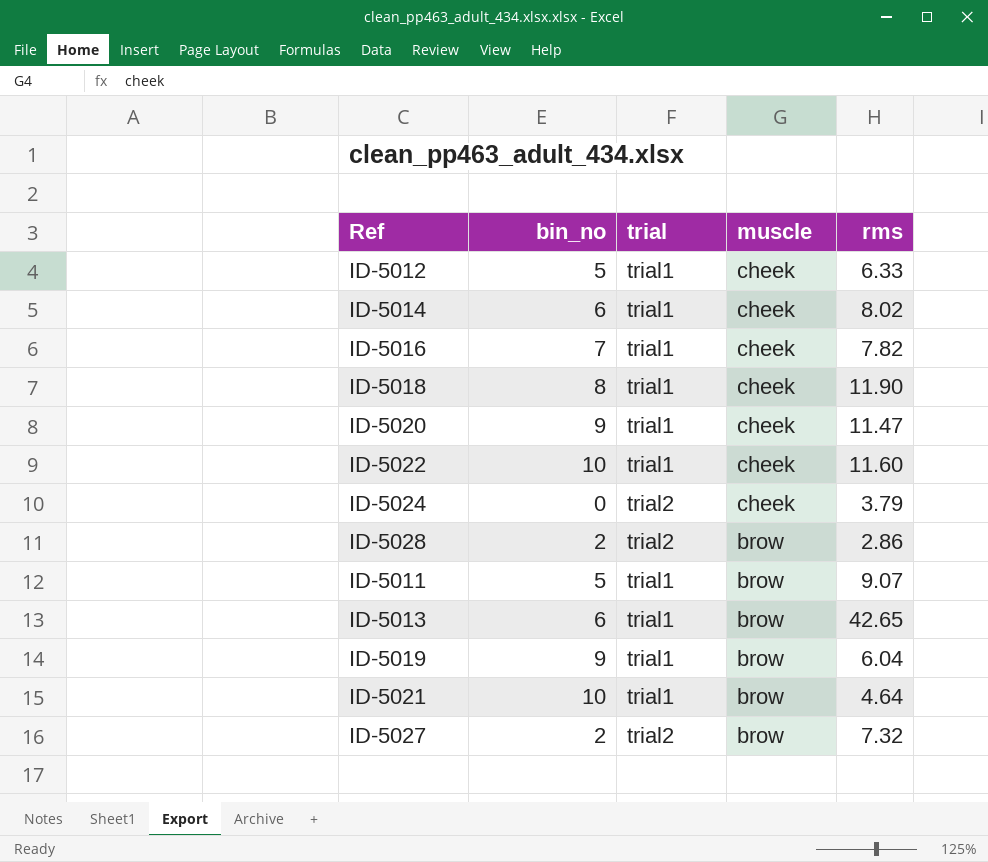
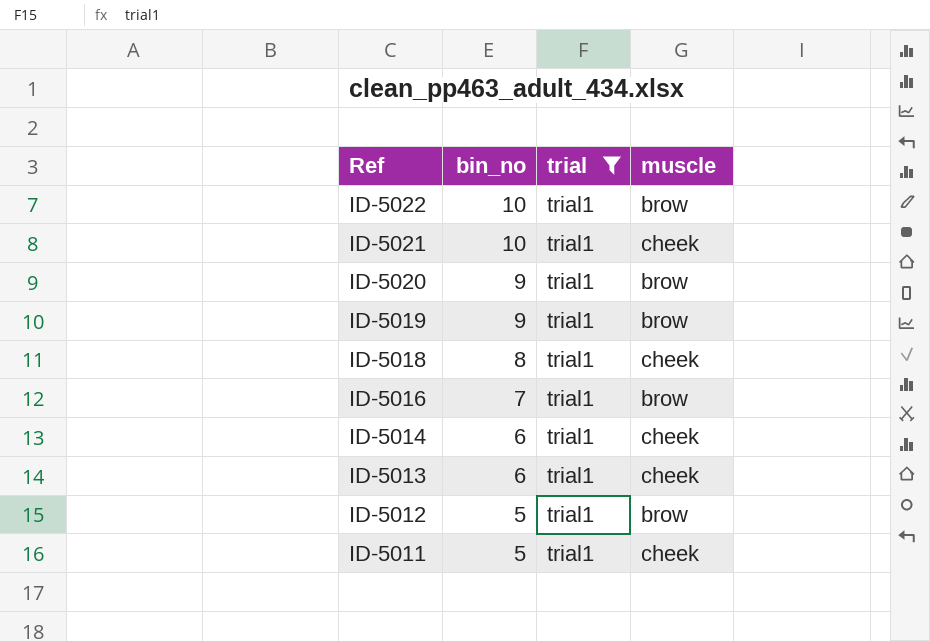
filter: none -> trial = trial1
row order: muscle descending -> Ref descending
column rms | position: 5 -> none
ID-5022 | muscle: cheek -> brow
ID-5021 | muscle: brow -> cheek
ID-5020 | muscle: cheek -> brow
ID-5016 | muscle: cheek -> brow
ID-5013 | muscle: brow -> cheek
ID-5012 | muscle: cheek -> brow
ID-5011 | muscle: brow -> cheek

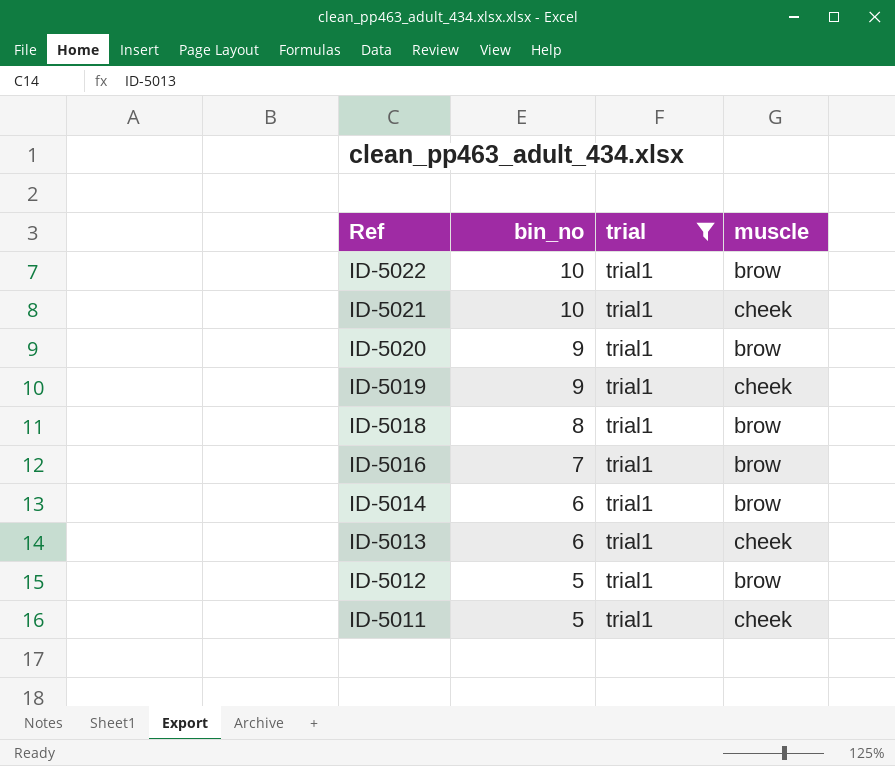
ID-5019 | muscle: brow -> cheek
ID-5018 | muscle: cheek -> brow
ID-5014 | muscle: cheek -> brow

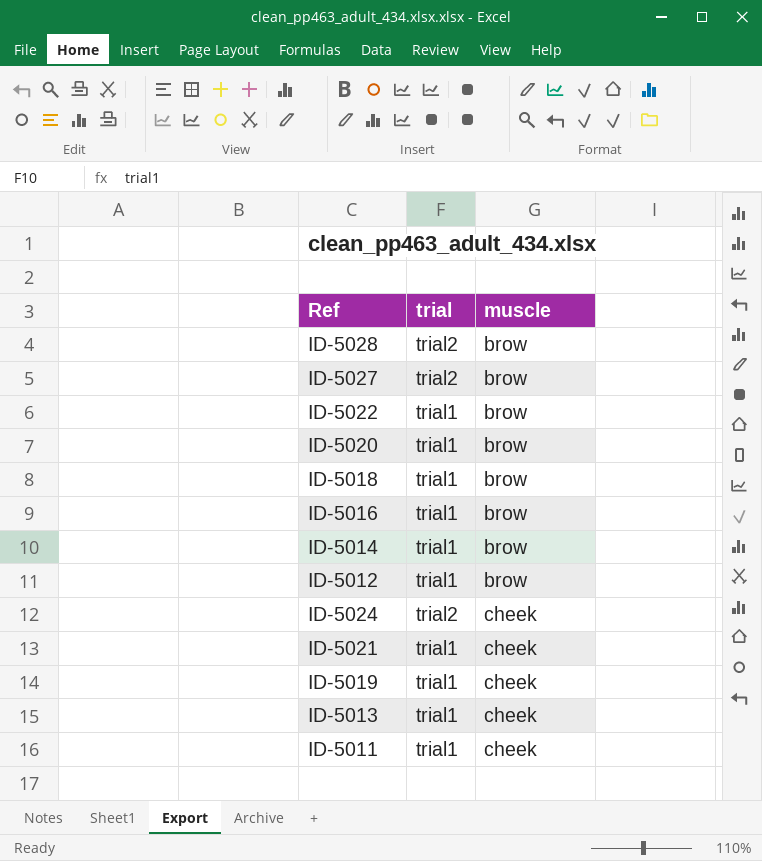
filter: trial = trial1 -> none
row order: Ref descending -> muscle ascending
column bin_no | position: 2 -> none

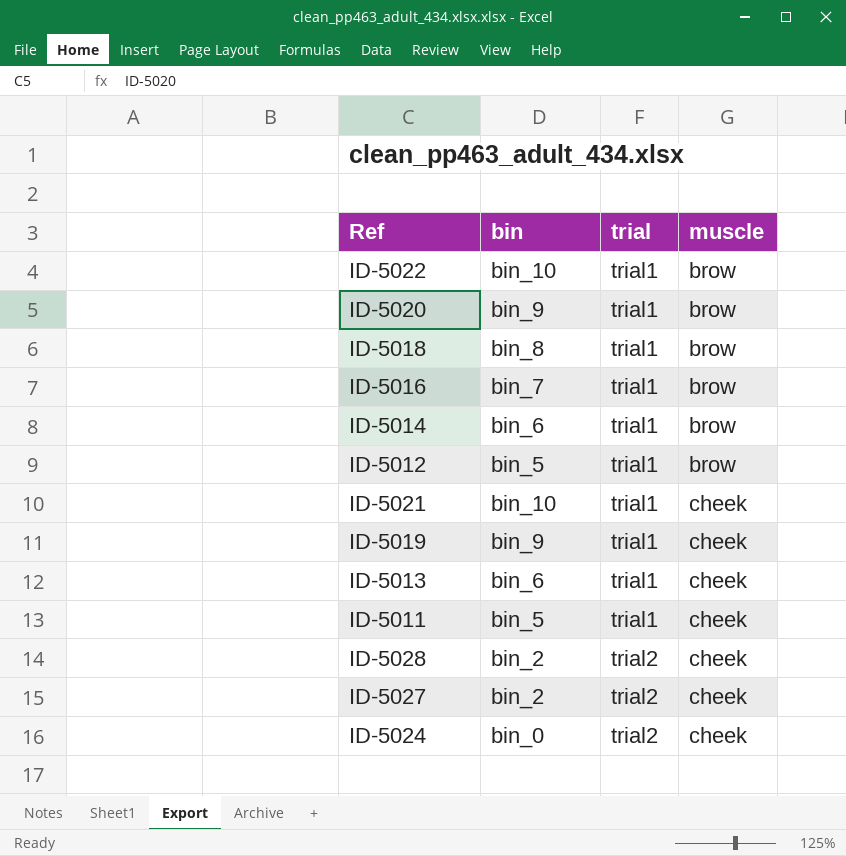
row order: muscle ascending -> trial ascending
column bin | position: none -> 2
ID-5028 | muscle: brow -> cheek
ID-5027 | muscle: brow -> cheek

